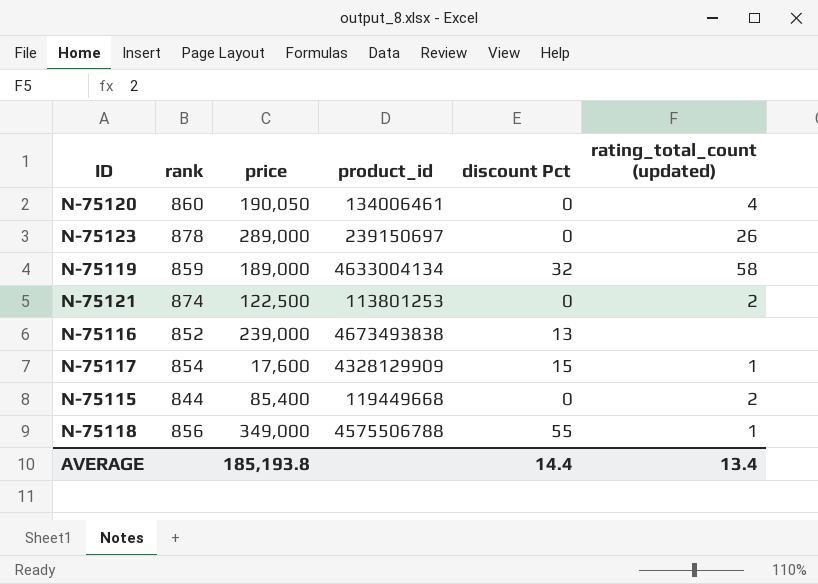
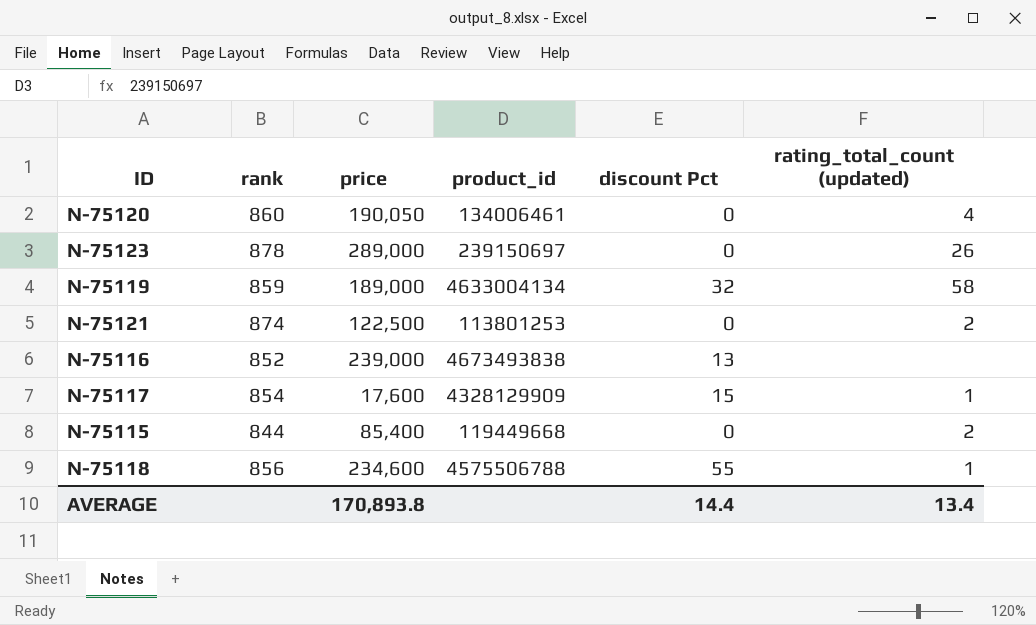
N-75118 | price: 349,000 -> 234,600
AVERAGE | price: 185,193.8 -> 170,893.8

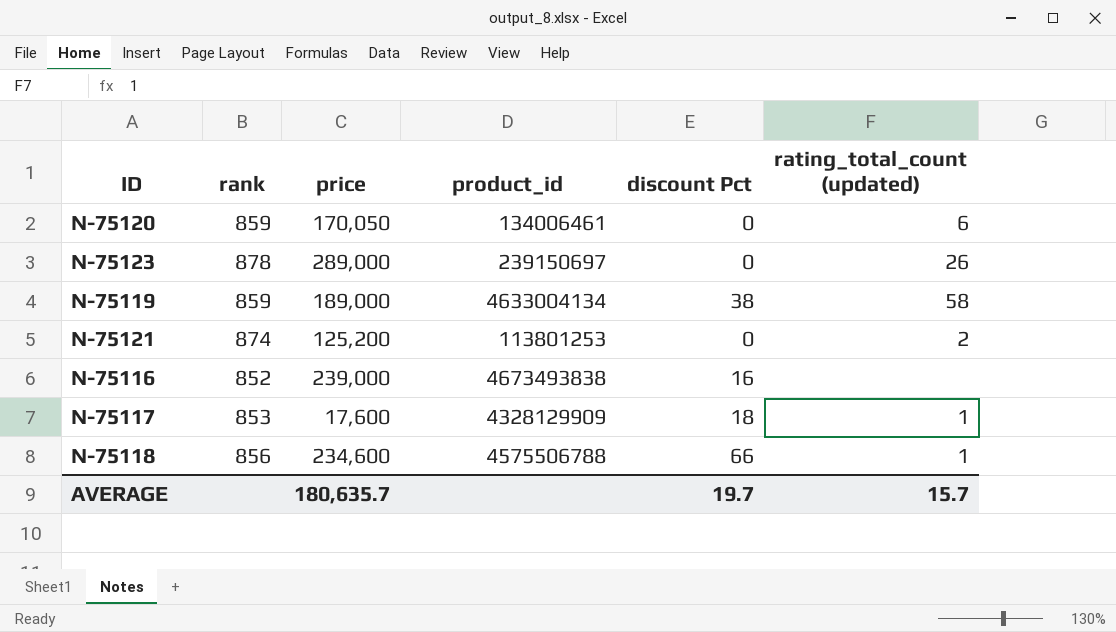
row N-75115: 844 | 85,400 | 119449668 | 0 | 2 -> none
N-75120 | rank: 860 -> 859
N-75120 | price: 190,050 -> 170,050
N-75120 | rating_total_count (updated): 4 -> 6
N-75119 | discount Pct: 32 -> 38
N-75121 | price: 122,500 -> 125,200
N-75116 | discount Pct: 13 -> 16
N-75117 | rank: 854 -> 853
N-75117 | discount Pct: 15 -> 18
N-75118 | discount Pct: 55 -> 66
AVERAGE | price: 170,893.8 -> 180,635.7
AVERAGE | discount Pct: 14.4 -> 19.7
AVERAGE | rating_total_count (updated): 13.4 -> 15.7

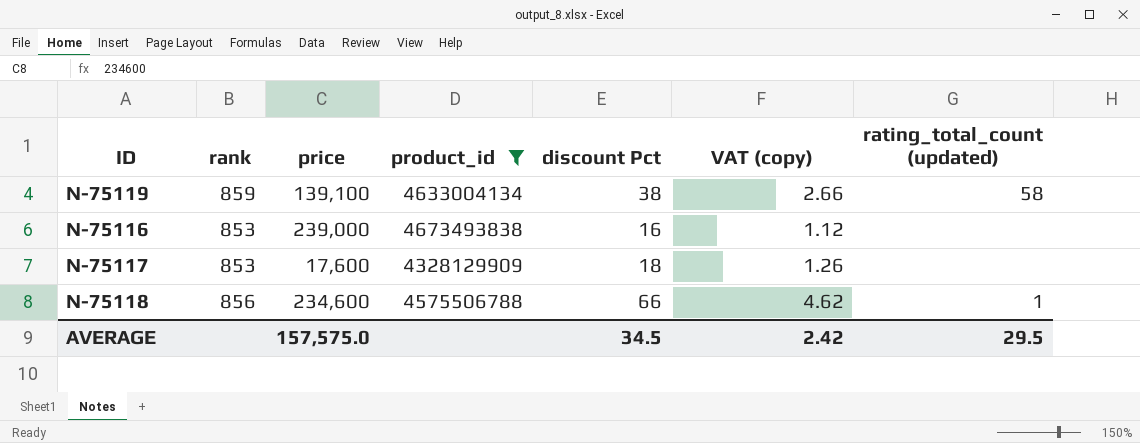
filter: none -> product_id >= 4328129909
column VAT (copy) | formula: none -> [discount Pct] * 0.07
N-75119 | price: 189,000 -> 139,100
N-75116 | rank: 852 -> 853
N-75117 | rating_total_count (updated): 1 -> none
AVERAGE | price: 180,635.7 -> 157,575.0
AVERAGE | discount Pct: 19.7 -> 34.5
AVERAGE | rating_total_count (updated): 15.7 -> 29.5

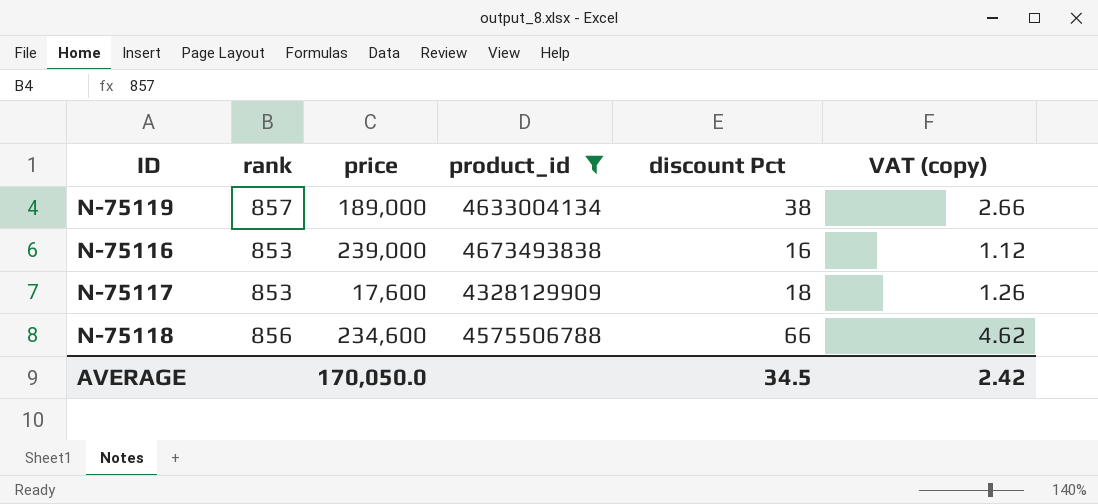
column rating_total_count (updated) | position: 7 -> none
N-75119 | rank: 859 -> 857
N-75119 | price: 139,100 -> 189,000
AVERAGE | price: 157,575.0 -> 170,050.0

